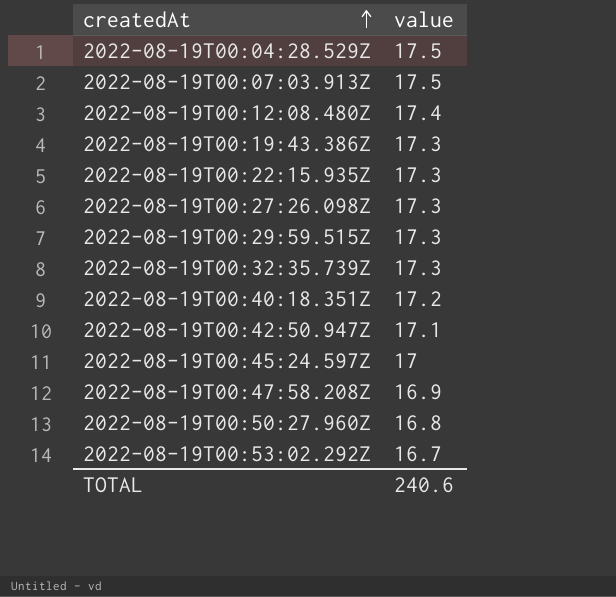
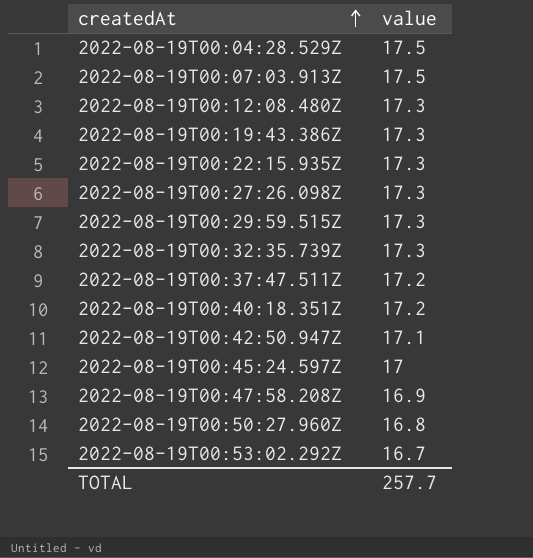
2022-08-19T00:12:08.480Z | value: 17.4 -> 17.3
row 2022-08-19T00:37:47.511Z: none -> 17.2
TOTAL | value: 240.6 -> 257.7

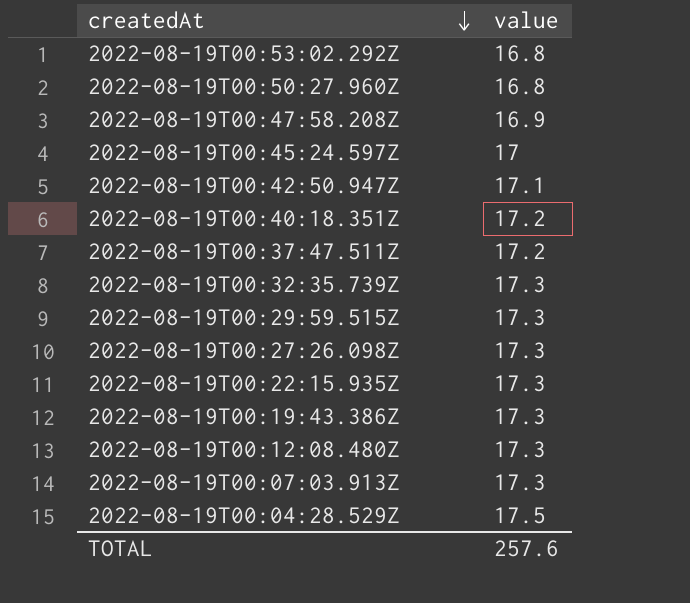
row order: createdAt ascending -> createdAt descending
2022-08-19T00:53:02.292Z | value: 16.7 -> 16.8
2022-08-19T00:07:03.913Z | value: 17.5 -> 17.3
TOTAL | value: 257.7 -> 257.6

